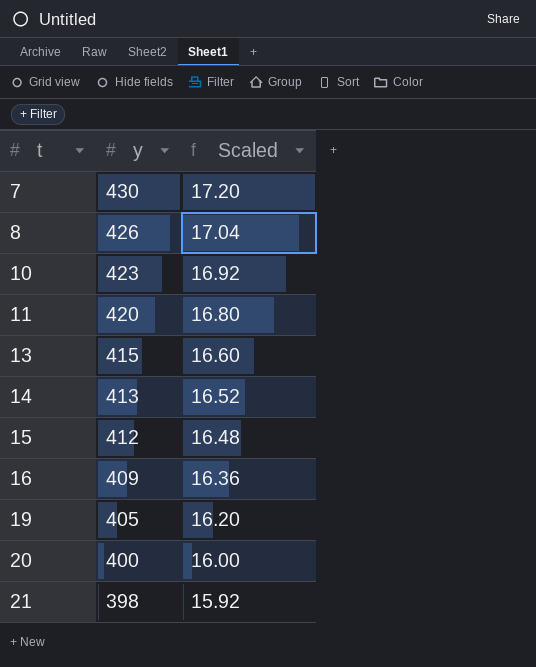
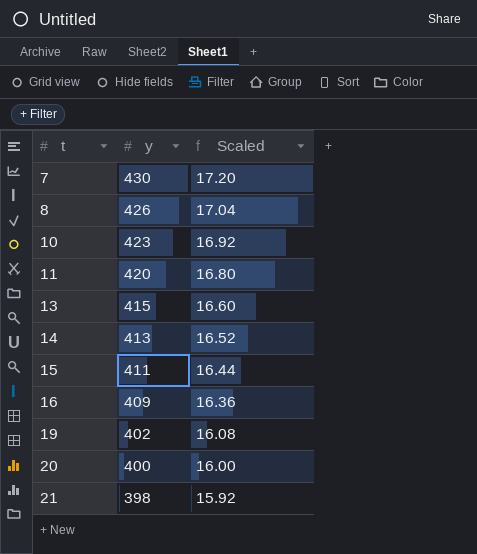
15 | y: 412 -> 411
15 | Scaled: 16.48 -> 16.44
19 | y: 405 -> 402
19 | Scaled: 16.20 -> 16.08

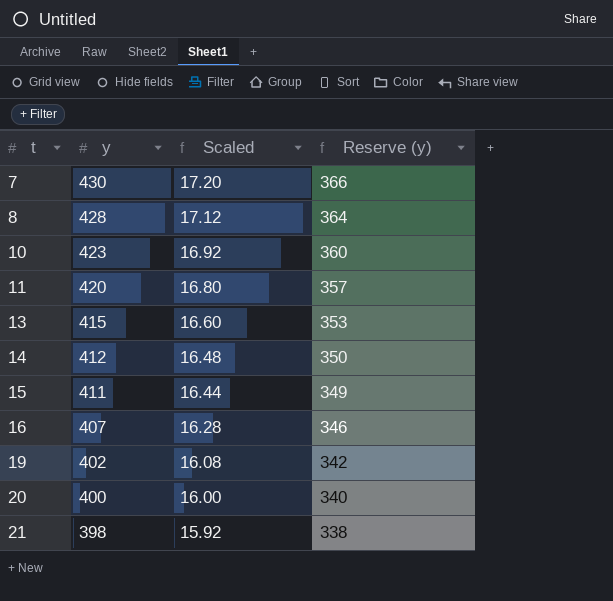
column Reserve (y) | formula: none -> [y] * 0.85
8 | y: 426 -> 428
8 | Scaled: 17.04 -> 17.12
14 | y: 413 -> 412
14 | Scaled: 16.52 -> 16.48
16 | y: 409 -> 407
16 | Scaled: 16.36 -> 16.28

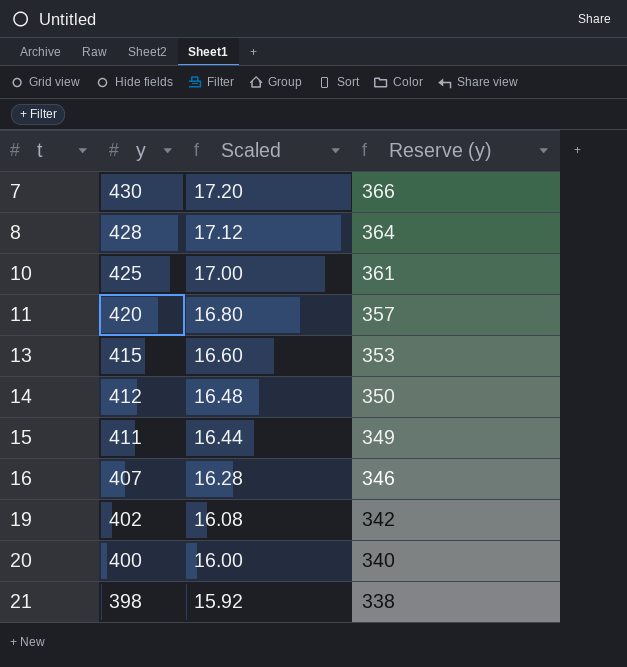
10 | y: 423 -> 425
10 | Scaled: 16.92 -> 17.00
10 | Reserve (y): 360 -> 361

